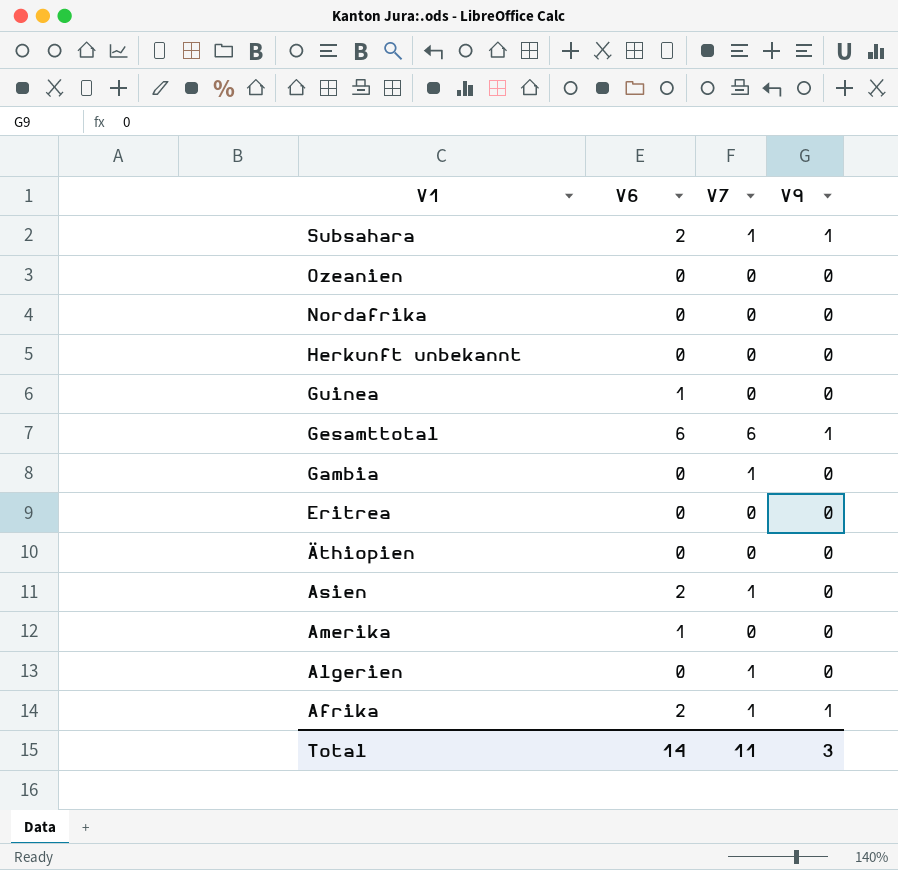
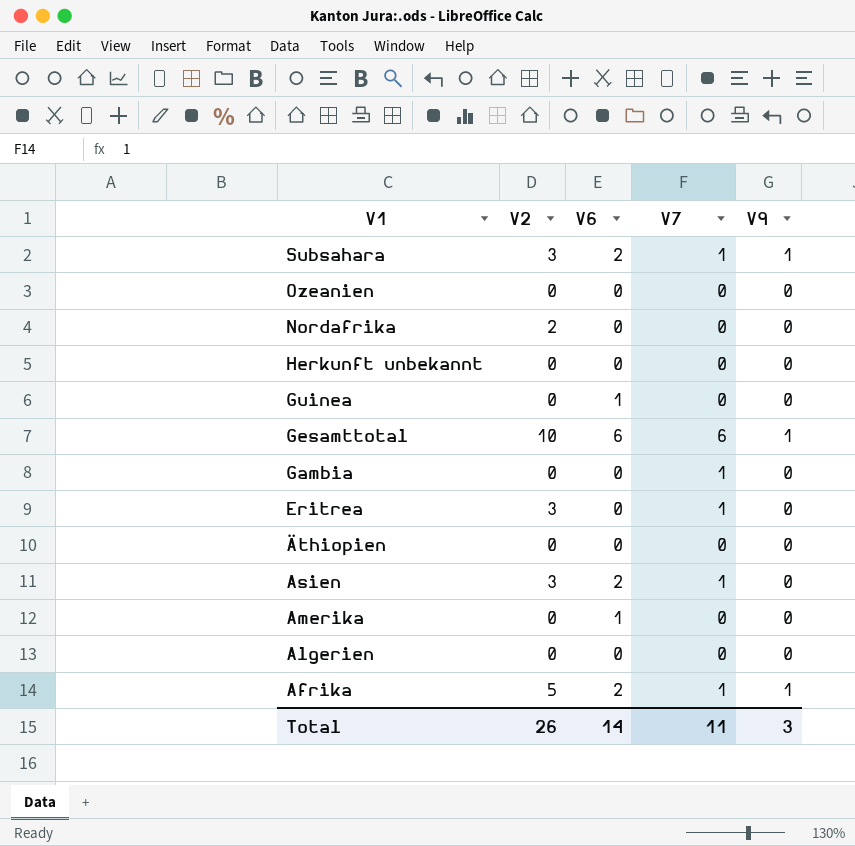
column V2 | position: none -> 2
Eritrea | V7: 0 -> 1
Algerien | V7: 1 -> 0

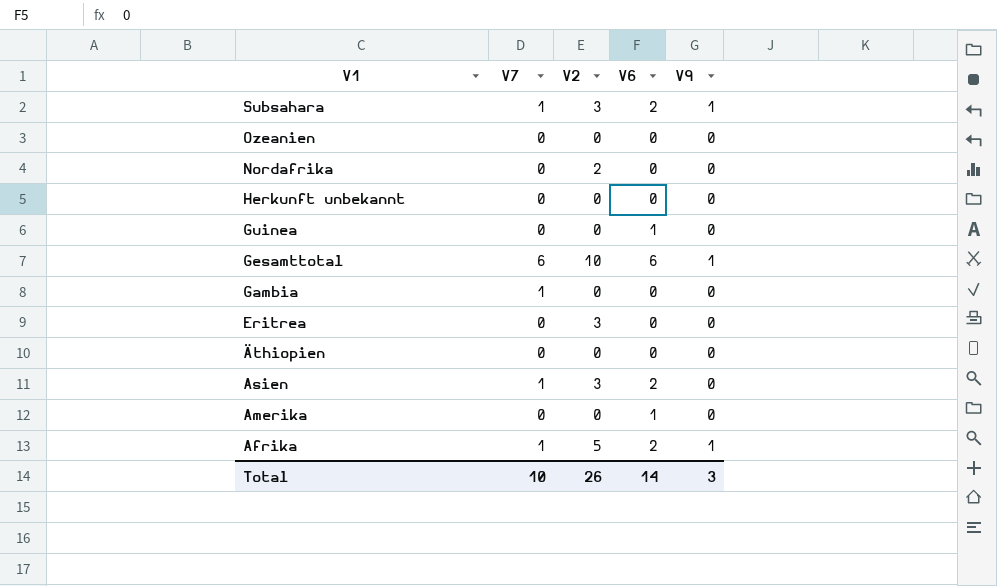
column V7 | position: 4 -> 2
row Algerien: 0 | 0 | 0 | 0 -> none
Eritrea | V7: 1 -> 0
Total | V7: 11 -> 10

